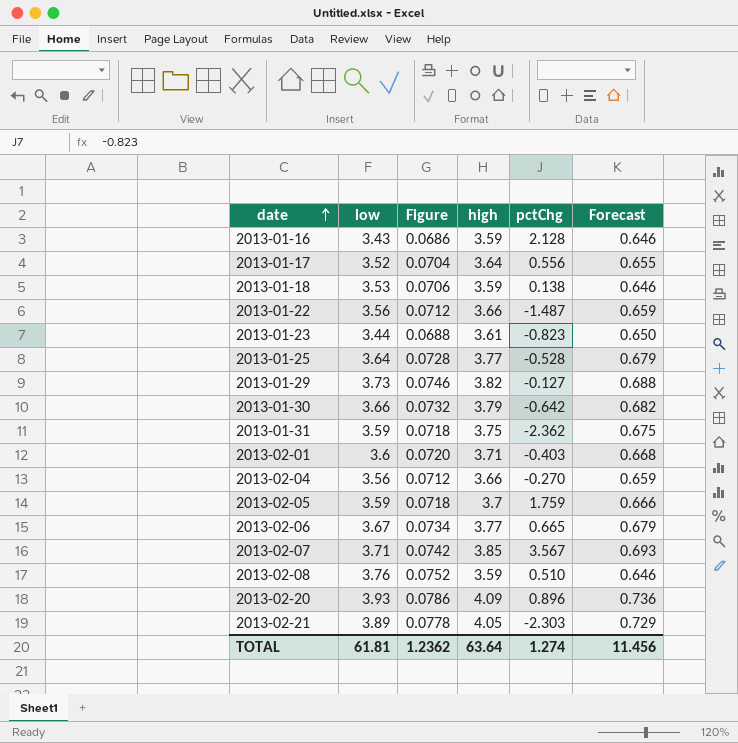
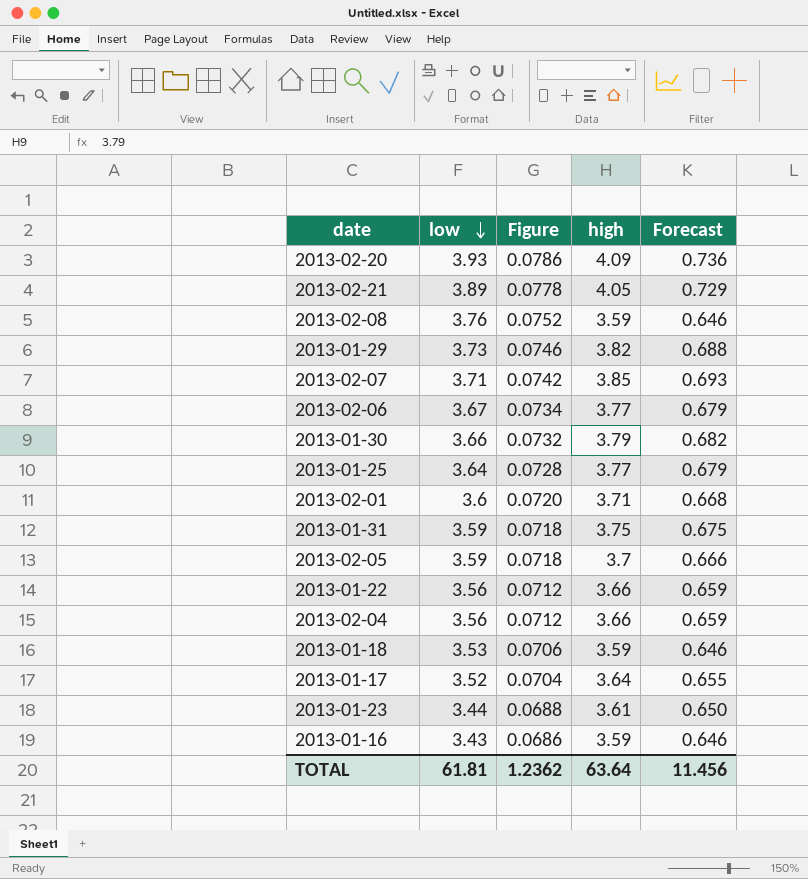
row order: date ascending -> low descending
column pctChg | position: 5 -> none

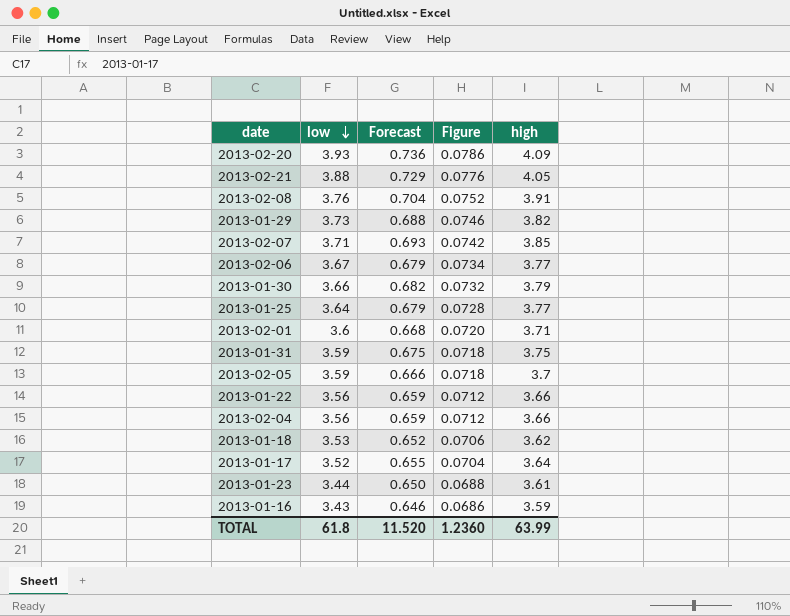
column Forecast | position: 5 -> 3
2013-02-21 | low: 3.89 -> 3.88
2013-02-21 | Figure: 0.0778 -> 0.0776
2013-02-08 | Forecast: 0.646 -> 0.704
2013-02-08 | high: 3.59 -> 3.91
2013-01-18 | Forecast: 0.646 -> 0.652
2013-01-18 | high: 3.59 -> 3.62
TOTAL | low: 61.81 -> 61.8
TOTAL | Forecast: 11.456 -> 11.520
TOTAL | Figure: 1.2362 -> 1.2360
TOTAL | high: 63.64 -> 63.99

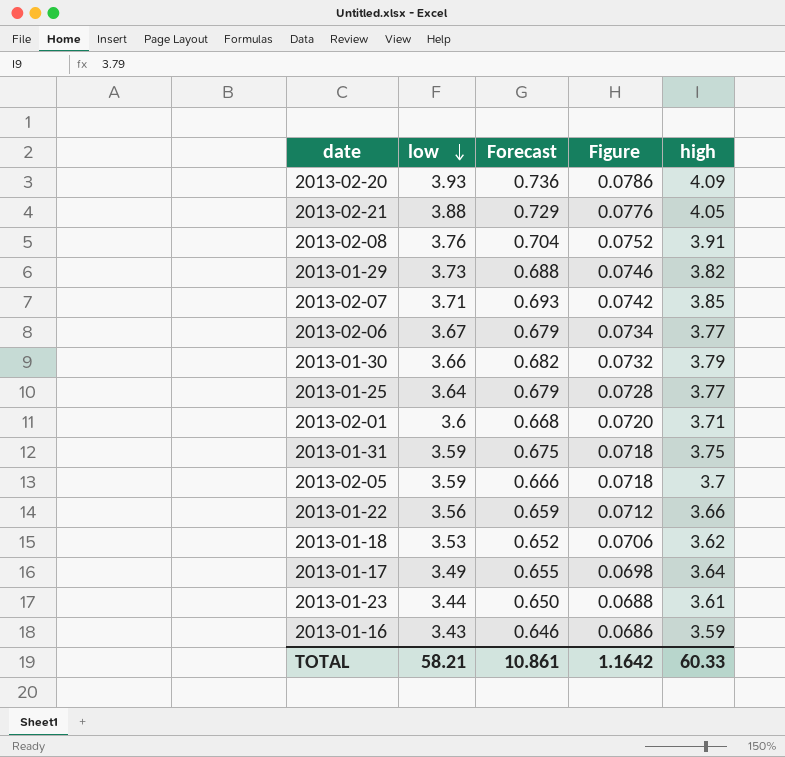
row 2013-02-04: 3.56 | 0.659 | 0.0712 | 3.66 -> none
2013-01-17 | low: 3.52 -> 3.49
2013-01-17 | Figure: 0.0704 -> 0.0698
TOTAL | low: 61.8 -> 58.21
TOTAL | Forecast: 11.520 -> 10.861
TOTAL | Figure: 1.2360 -> 1.1642
TOTAL | high: 63.99 -> 60.33

